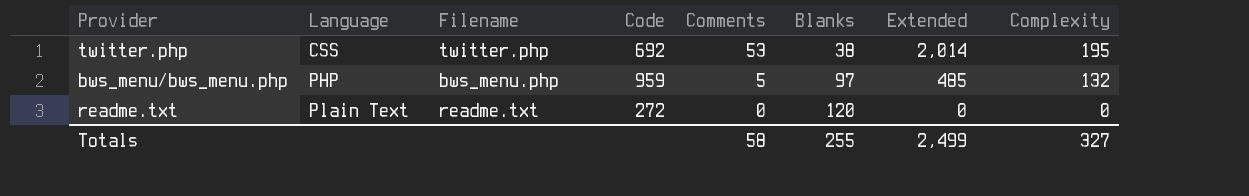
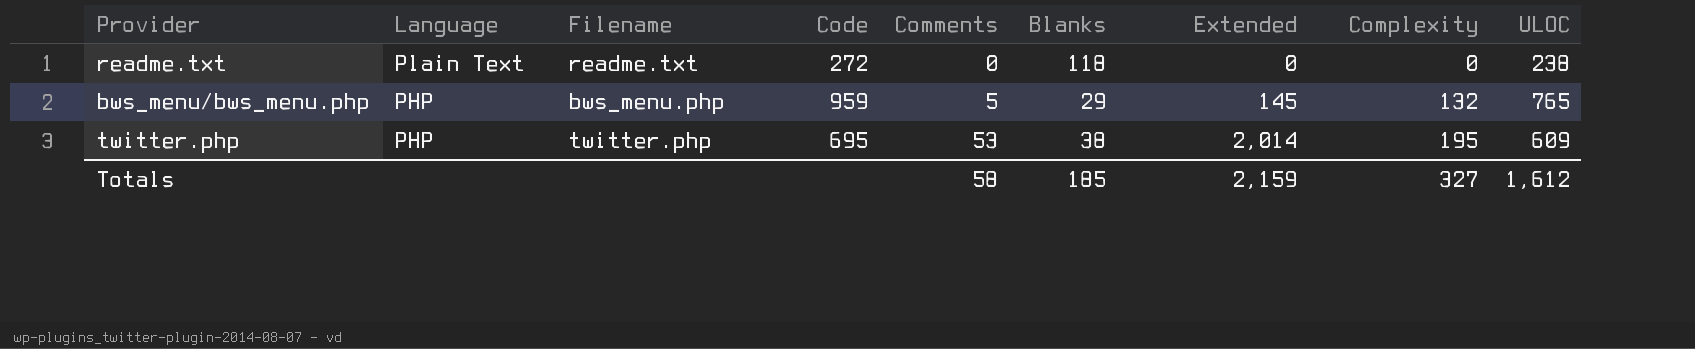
row order: Language ascending -> Language descending
column ULOC | position: none -> 9
readme.txt | Blanks: 120 -> 118
bws_menu/bws_menu.php | Blanks: 97 -> 29
bws_menu/bws_menu.php | Extended: 485 -> 145
twitter.php | Language: CSS -> PHP
twitter.php | Code: 692 -> 695
Totals | Blanks: 255 -> 185
Totals | Extended: 2,499 -> 2,159

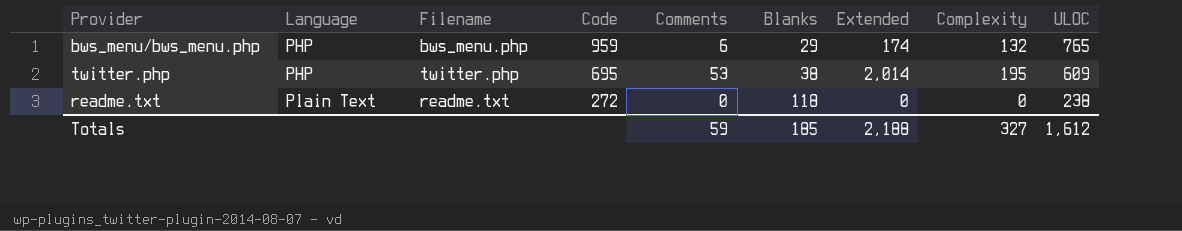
row order: Language descending -> Language ascending
bws_menu/bws_menu.php | Comments: 5 -> 6
bws_menu/bws_menu.php | Extended: 145 -> 174
Totals | Comments: 58 -> 59
Totals | Extended: 2,159 -> 2,188

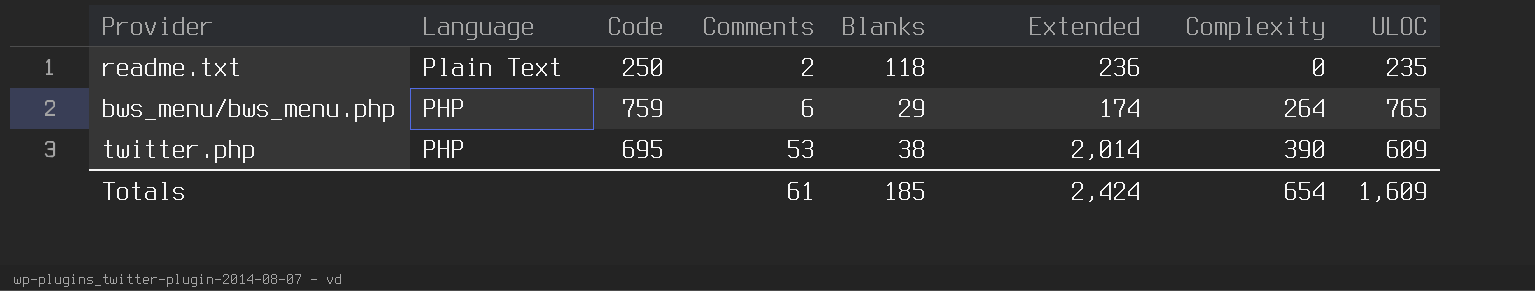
row order: Language ascending -> Language descending
column Filename | position: 3 -> none
readme.txt | Code: 272 -> 250
readme.txt | Comments: 0 -> 2
readme.txt | Extended: 0 -> 236
readme.txt | ULOC: 238 -> 235
bws_menu/bws_menu.php | Code: 959 -> 759
bws_menu/bws_menu.php | Complexity: 132 -> 264
twitter.php | Complexity: 195 -> 390
Totals | Comments: 59 -> 61
Totals | Extended: 2,188 -> 2,424
Totals | Complexity: 327 -> 654
Totals | ULOC: 1,612 -> 1,609

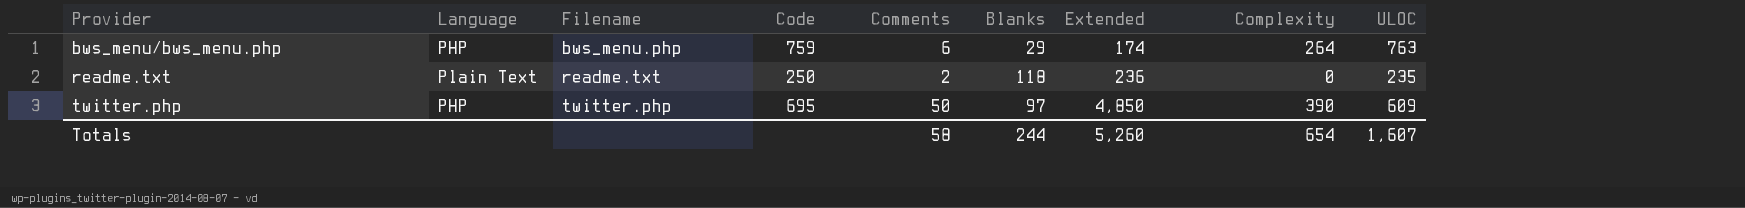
row order: Language descending -> Provider ascending
column Filename | position: none -> 3
bws_menu/bws_menu.php | ULOC: 765 -> 763
twitter.php | Comments: 53 -> 50
twitter.php | Blanks: 38 -> 97
twitter.php | Extended: 2,014 -> 4,850
Totals | Comments: 61 -> 58
Totals | Blanks: 185 -> 244
Totals | Extended: 2,424 -> 5,260
Totals | ULOC: 1,609 -> 1,607

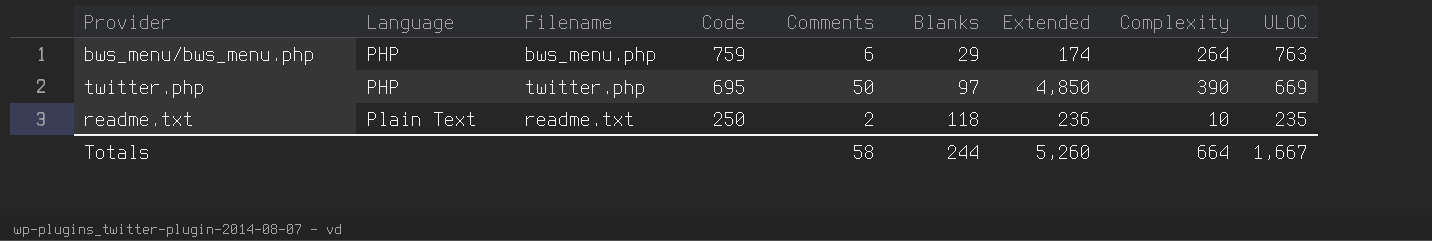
row order: Provider ascending -> Language ascending
twitter.php | ULOC: 609 -> 669
readme.txt | Complexity: 0 -> 10
Totals | Complexity: 654 -> 664
Totals | ULOC: 1,607 -> 1,667

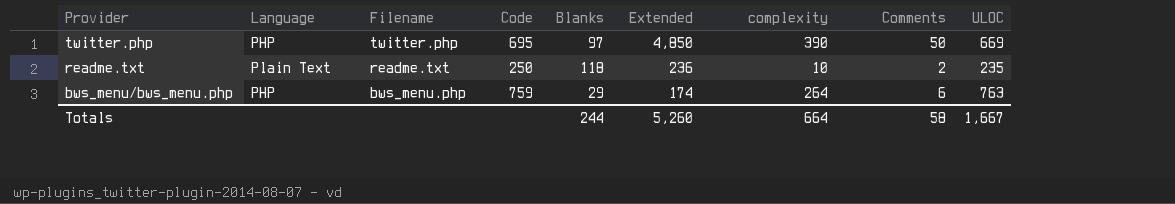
row order: Language ascending -> Provider descending
column name: Complexity -> complexity
column Comments | position: 5 -> 8

